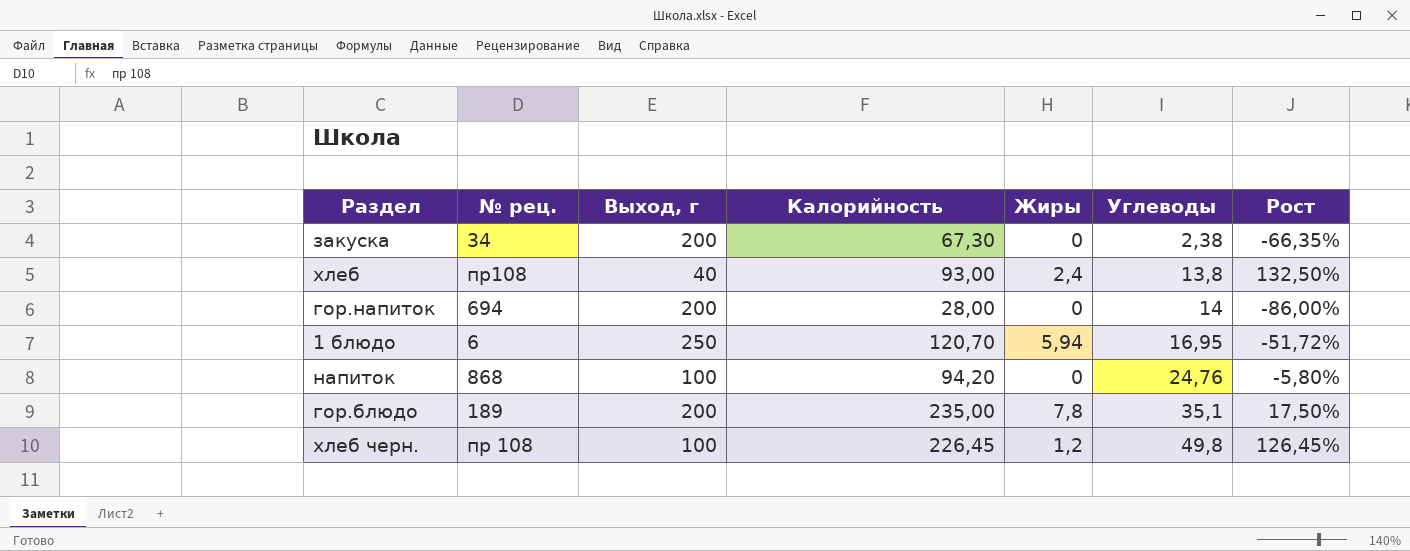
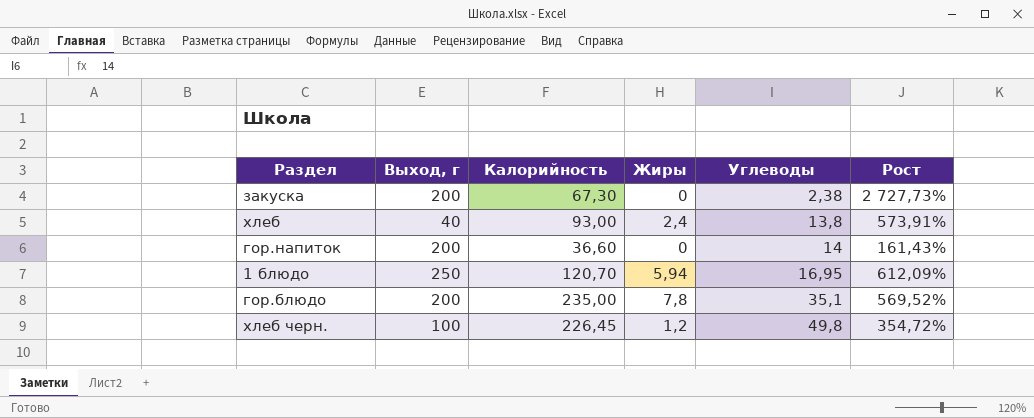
column № рец. | position: 2 -> none
column Рост | formula: ([Калорийность] - [Выход, г]) / [Выход, г] -> ([Калорийность] - [Углеводы]) / [Углеводы]
row напиток: 868 | 100 | 94,20 | 0 | 24,76 | -5,80% -> none
гор.напиток | Калорийность: 28,00 -> 36,60

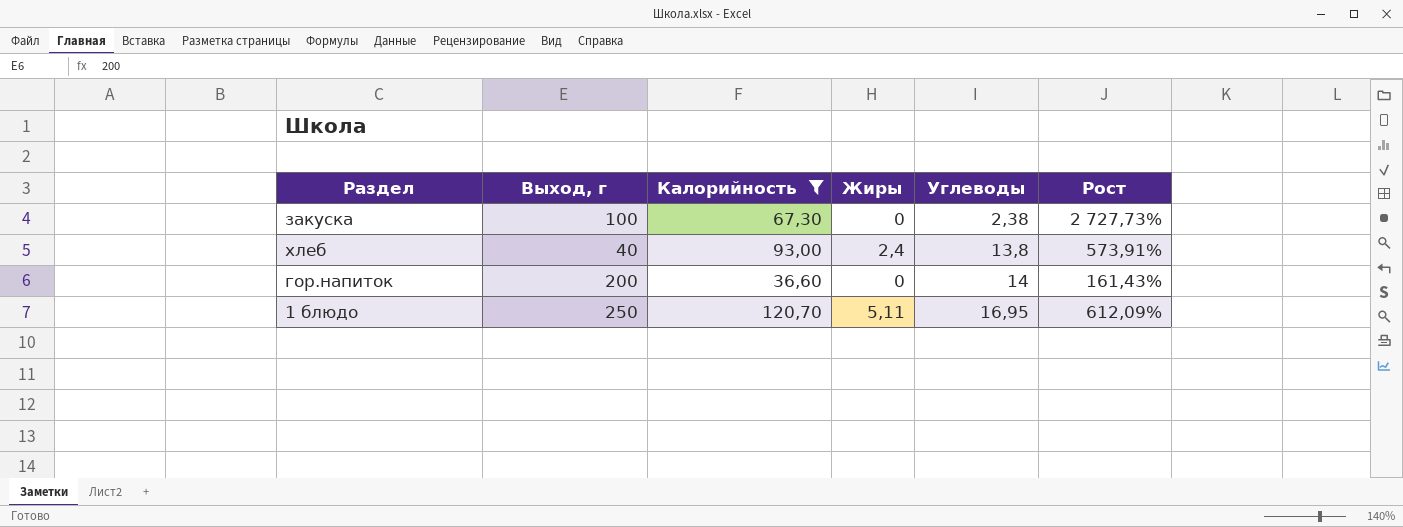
filter: none -> Калорийность <= 120,70
закуска | Выход, г: 200 -> 100
1 блюдо | Жиры: 5,94 -> 5,11

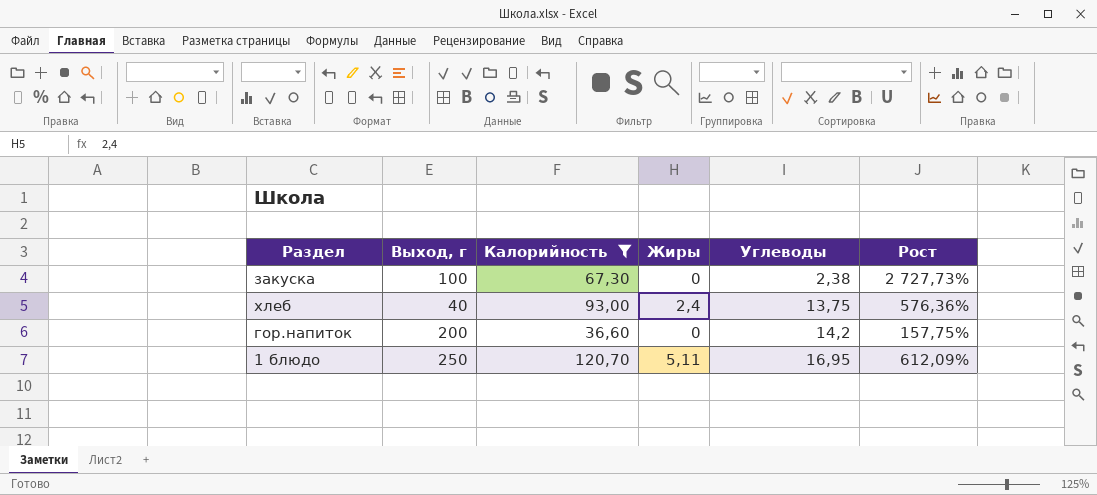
хлеб | Углеводы: 13,8 -> 13,75
хлеб | Рост: 573,91% -> 576,36%
гор.напиток | Углеводы: 14 -> 14,2
гор.напиток | Рост: 161,43% -> 157,75%

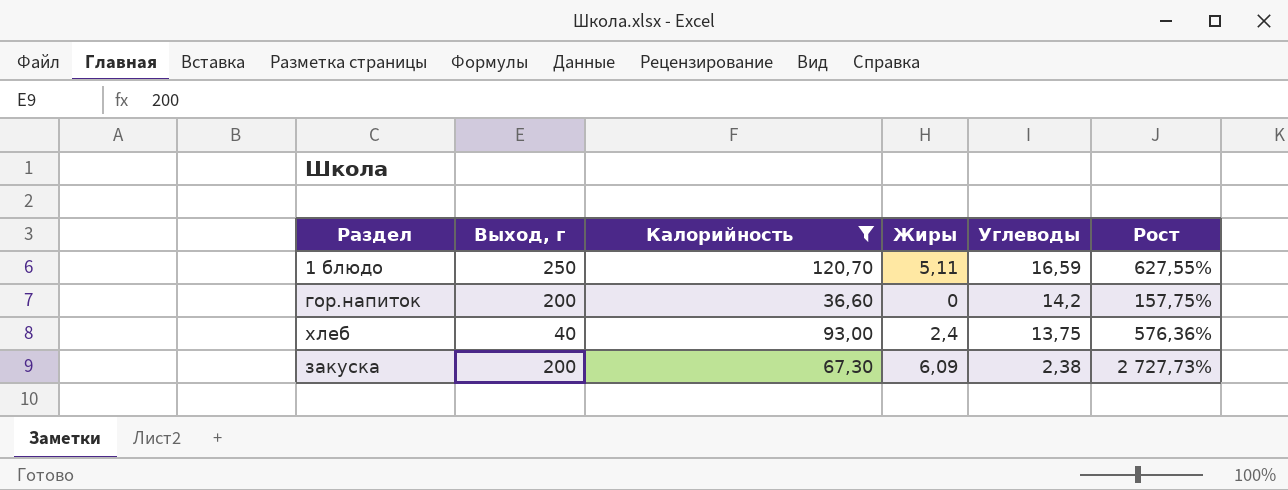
row order: Углеводы ascending -> Углеводы descending
1 блюдо | Углеводы: 16,95 -> 16,59
1 блюдо | Рост: 612,09% -> 627,55%
закуска | Выход, г: 100 -> 200
закуска | Жиры: 0 -> 6,09

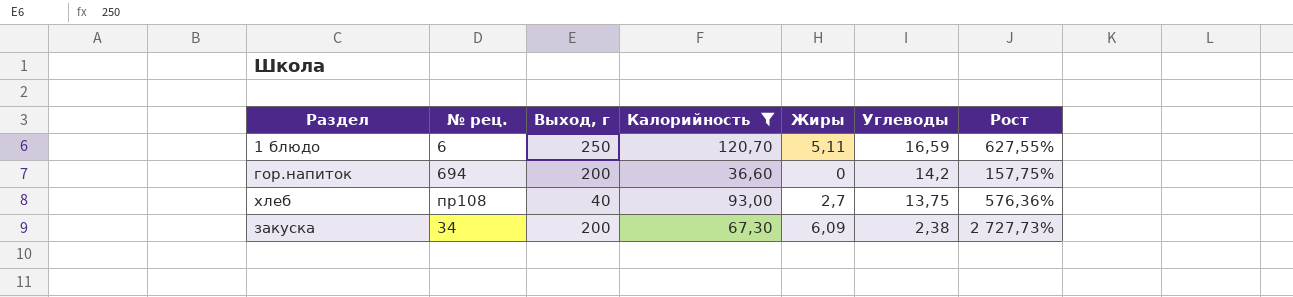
column № рец. | position: none -> 2
хлеб | Жиры: 2,4 -> 2,7

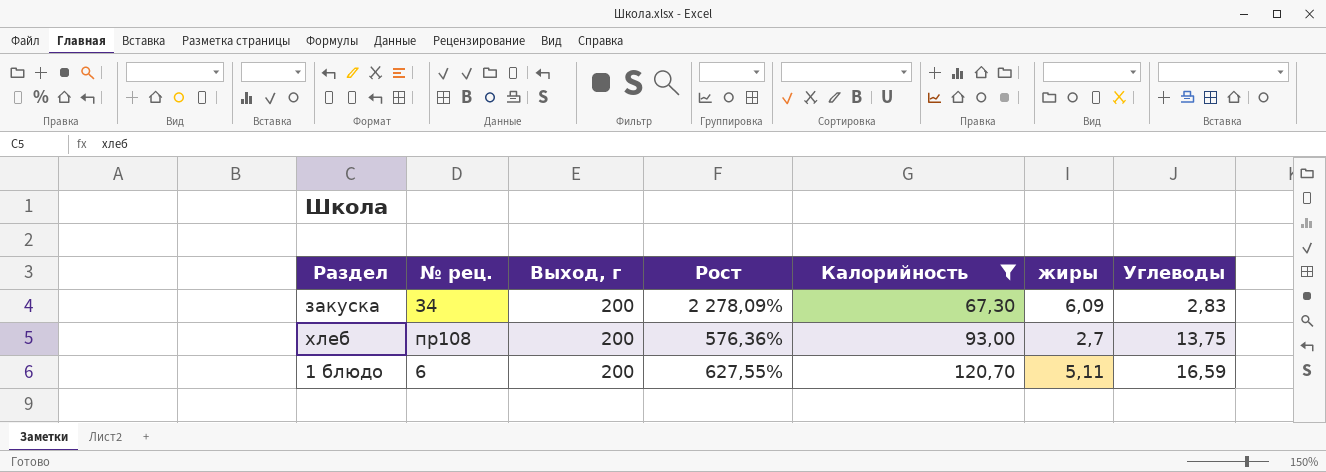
row order: Углеводы descending -> Калорийность ascending
column Рост | position: 7 -> 4
column name: Жиры -> жиры
row гор.напиток: 694 | 200 | 36,60 | 0 | 14,2 | 157,75% -> none
закуска | Рост: 2 727,73% -> 2 278,09%
закуска | Углеводы: 2,38 -> 2,83
хлеб | Выход, г: 40 -> 200
1 блюдо | Выход, г: 250 -> 200

